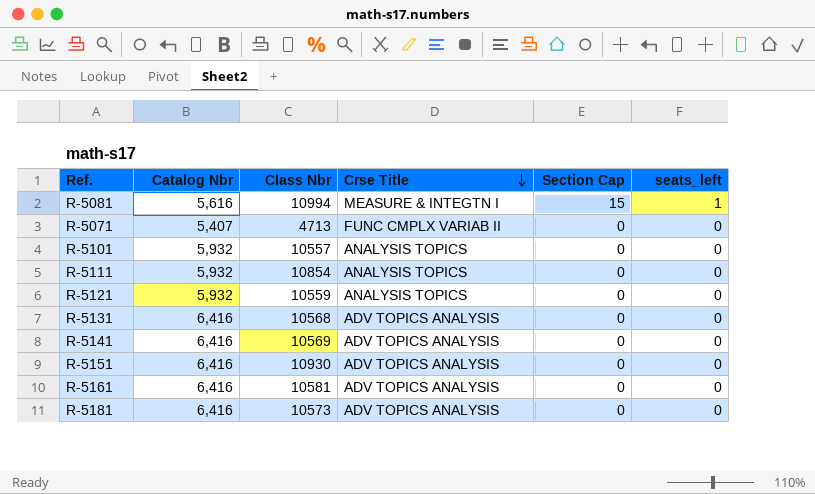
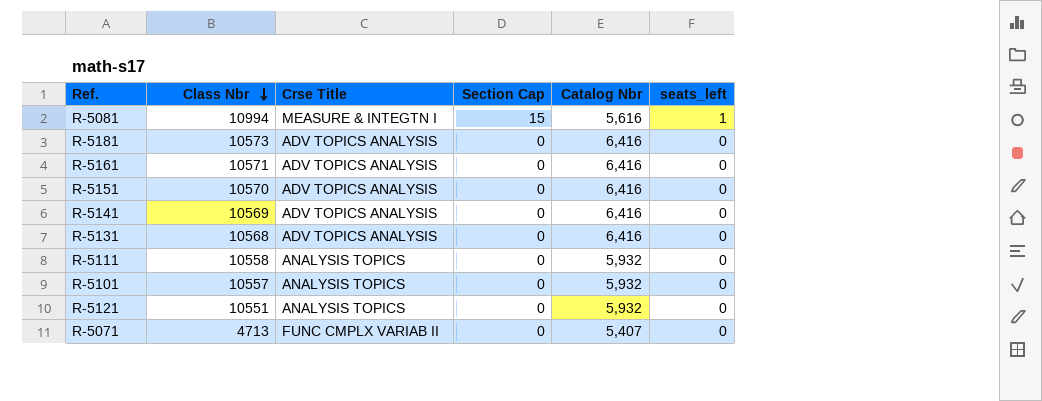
row order: Crse Title descending -> Class Nbr descending
column Catalog Nbr | position: 2 -> 5
R-5161 | Class Nbr: 10581 -> 10571
R-5151 | Class Nbr: 10930 -> 10570
R-5111 | Class Nbr: 10854 -> 10558
R-5121 | Class Nbr: 10559 -> 10551

